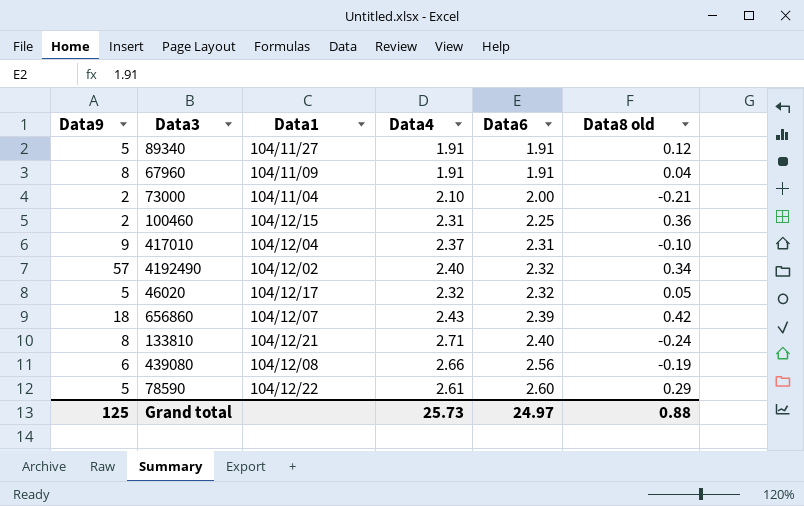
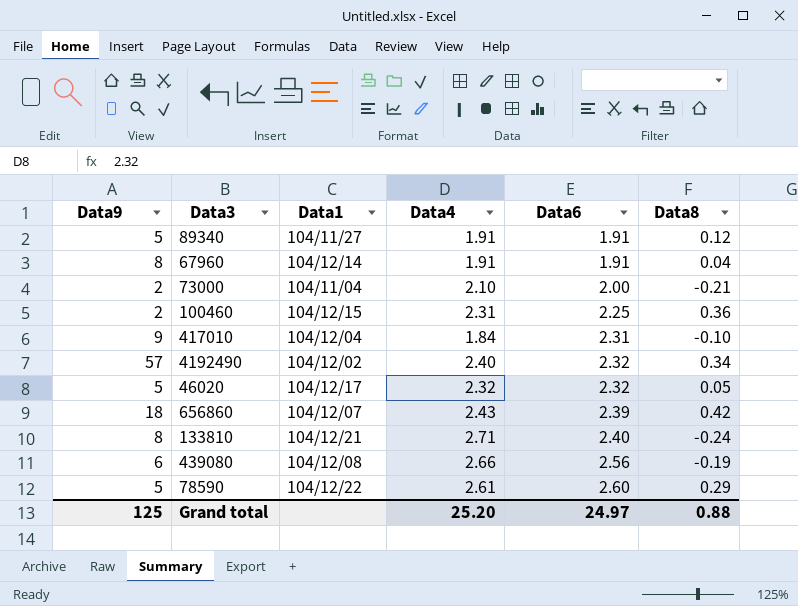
column name: Data8 old -> Data8
67960 | Data1: 104/11/09 -> 104/12/14
417010 | Data4: 2.37 -> 1.84
Grand total | Data4: 25.73 -> 25.20

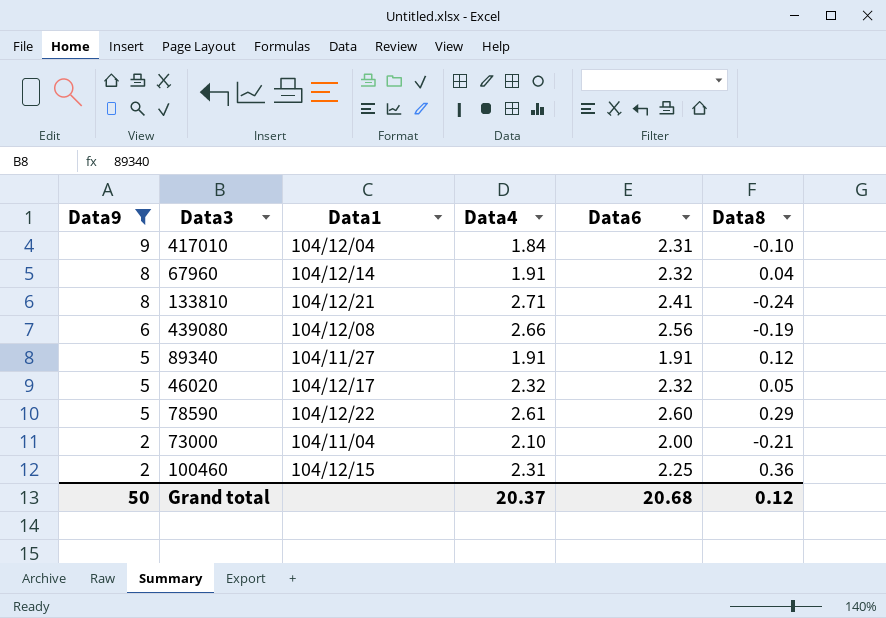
filter: none -> Data9 <= 9
row order: Data6 ascending -> Data9 descending
67960 | Data6: 1.91 -> 2.32
133810 | Data6: 2.40 -> 2.41
Grand total | Data9: 125 -> 50
Grand total | Data4: 25.20 -> 20.37
Grand total | Data6: 24.97 -> 20.68
Grand total | Data8: 0.88 -> 0.12

